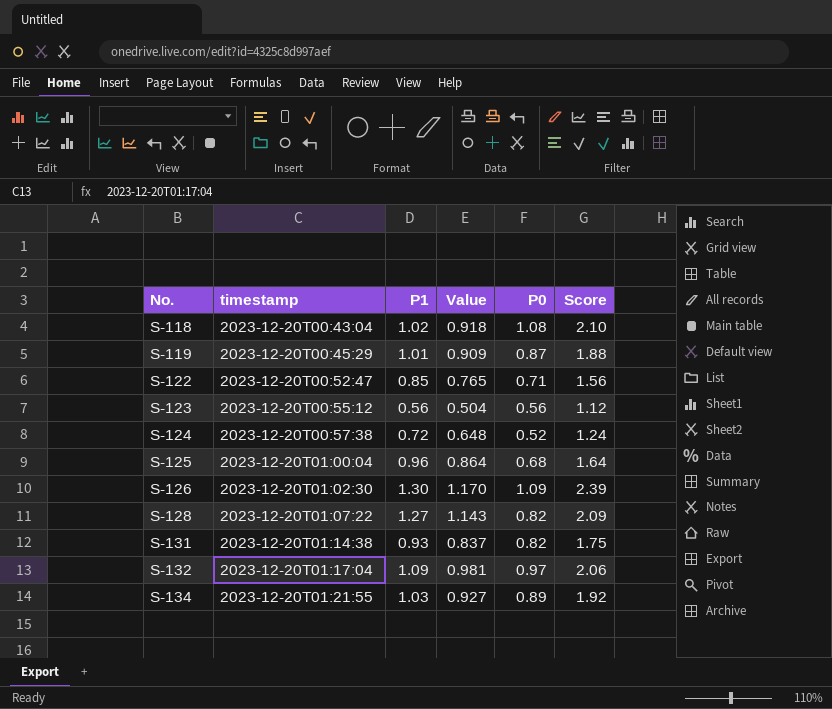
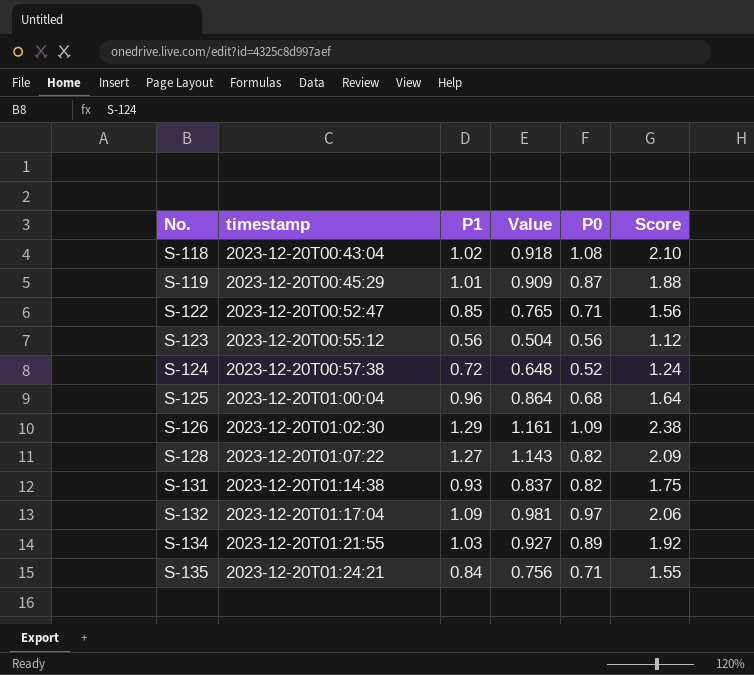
S-126 | P1: 1.30 -> 1.29
S-126 | Value: 1.170 -> 1.161
S-126 | Score: 2.39 -> 2.38
row S-135: none -> 2023-12-20T01:24:21 | 0.84 | 0.756 | 0.71 | 1.55

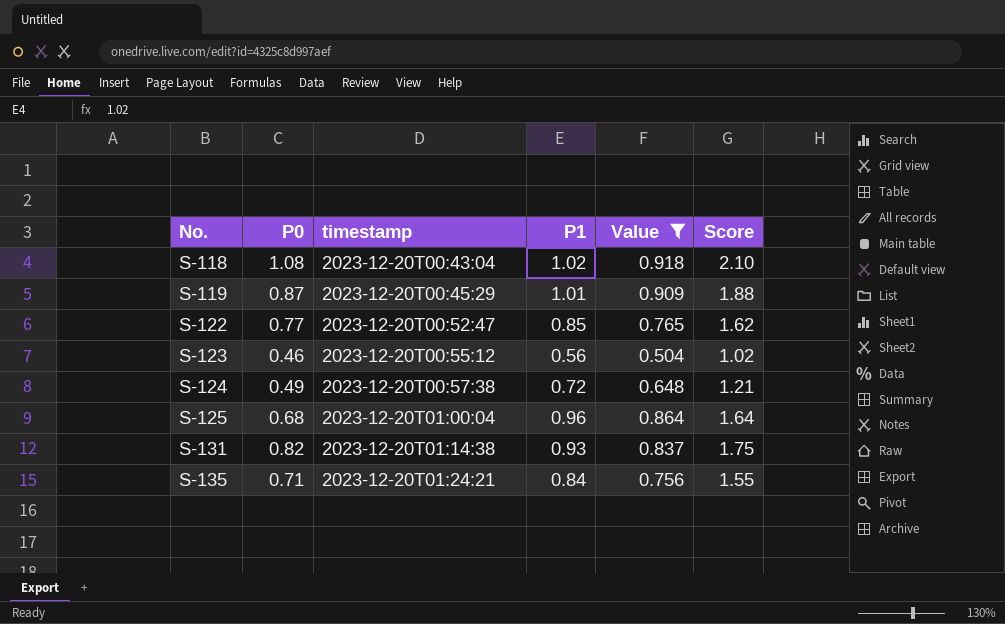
filter: none -> Value <= 0.918
column P0 | position: 5 -> 2
S-122 | P0: 0.71 -> 0.77
S-122 | Score: 1.56 -> 1.62
S-123 | P0: 0.56 -> 0.46
S-123 | Score: 1.12 -> 1.02
S-124 | P0: 0.52 -> 0.49
S-124 | Score: 1.24 -> 1.21

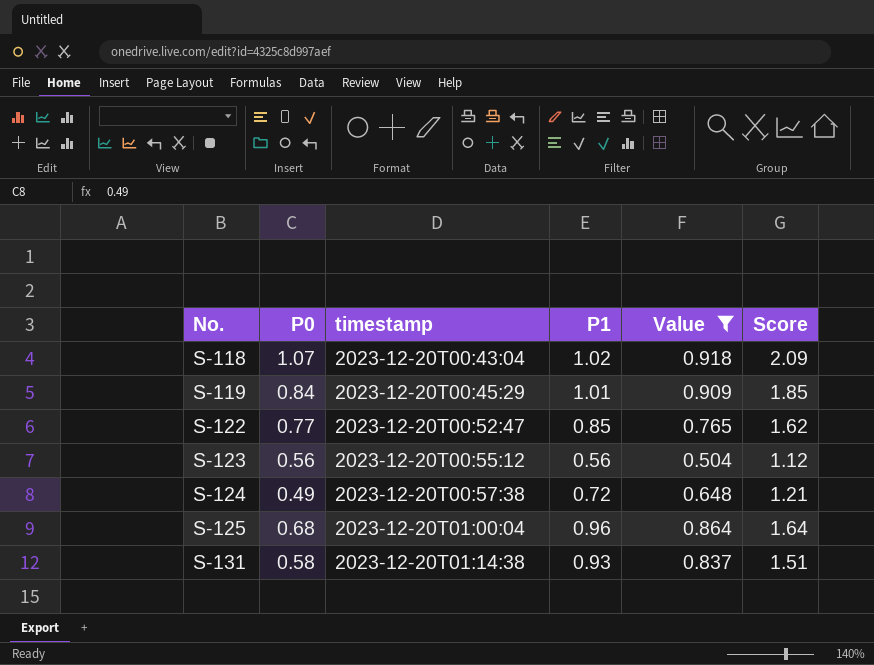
row S-135: 0.71 | 2023-12-20T01:24:21 | 0.84 | 0.756 | 1.55 -> none
S-118 | P0: 1.08 -> 1.07
S-118 | Score: 2.10 -> 2.09
S-119 | P0: 0.87 -> 0.84
S-119 | Score: 1.88 -> 1.85
S-123 | P0: 0.46 -> 0.56
S-123 | Score: 1.02 -> 1.12
S-131 | P0: 0.82 -> 0.58
S-131 | Score: 1.75 -> 1.51

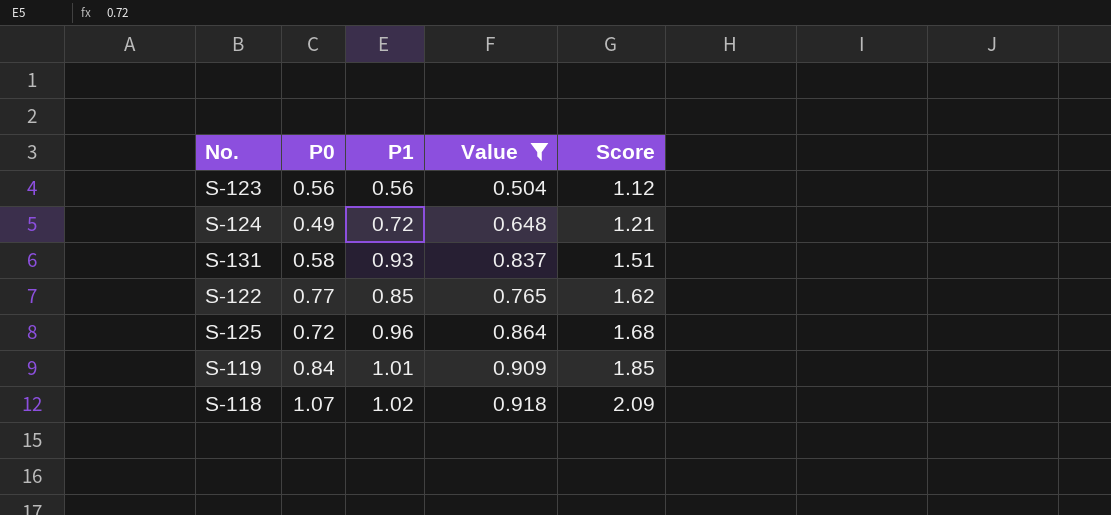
row order: No. ascending -> Score ascending
column timestamp | position: 3 -> none
S-125 | P0: 0.68 -> 0.72
S-125 | Score: 1.64 -> 1.68

